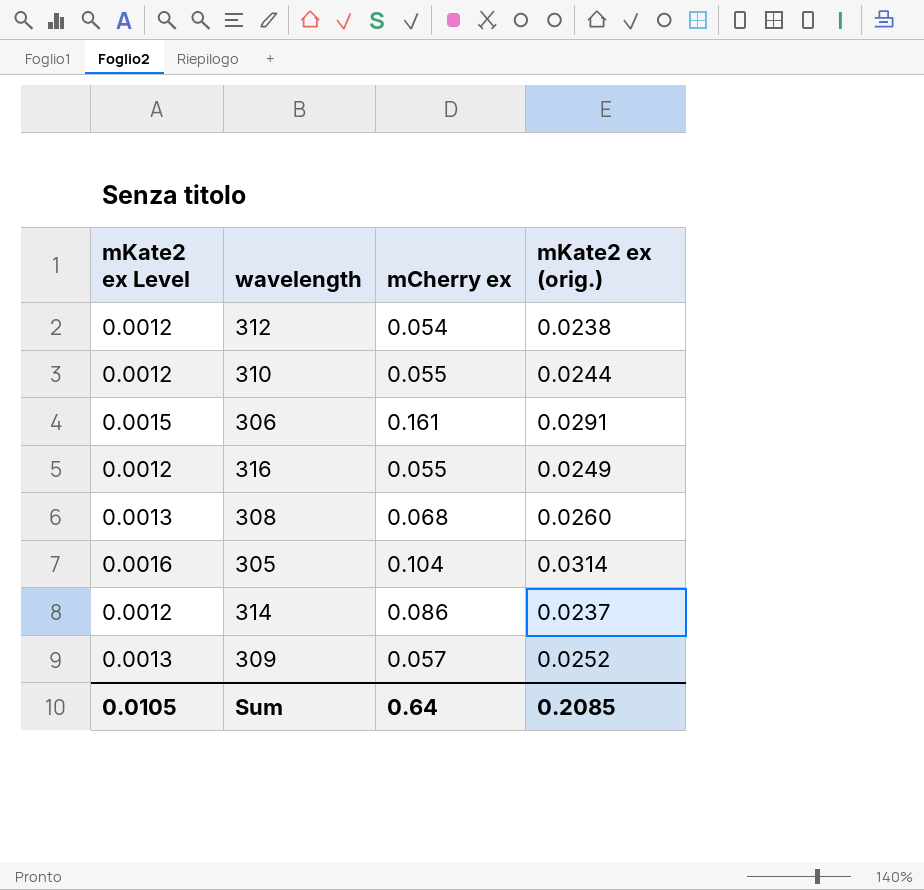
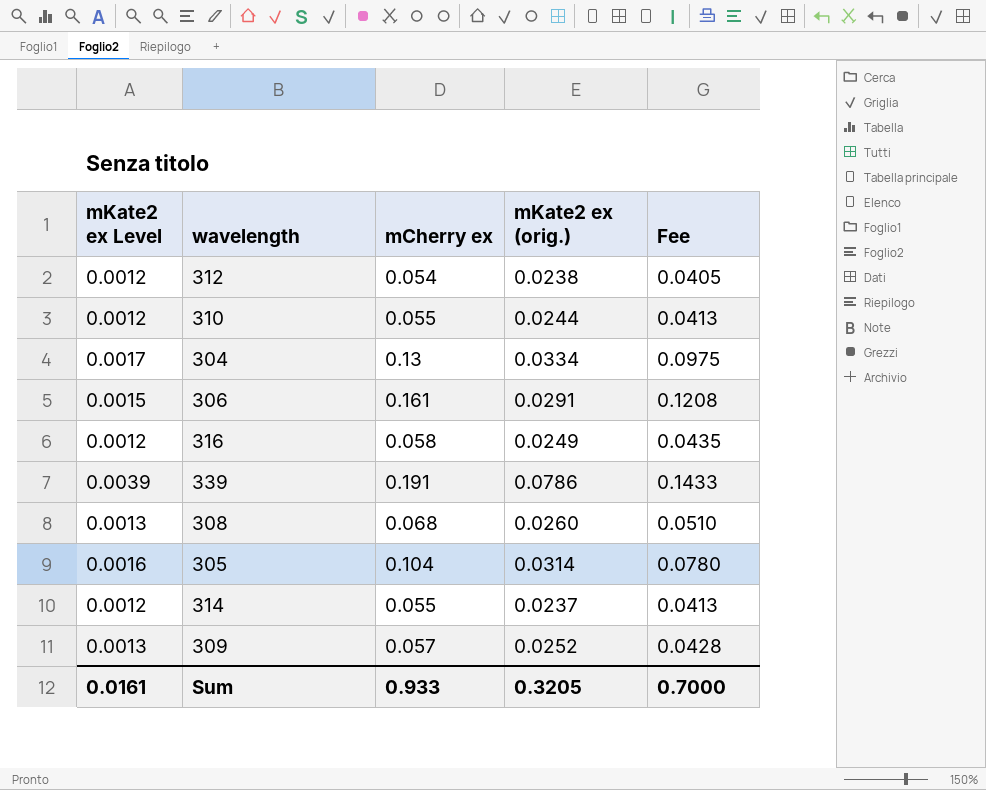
column Fee | formula: none -> [mCherry ex] * 0.75
row 304: none -> 0.0017 | 0.13 | 0.0334 | 0.0975
316 | mCherry ex: 0.055 -> 0.058
row 339: none -> 0.0039 | 0.191 | 0.0786 | 0.1433
314 | mCherry ex: 0.086 -> 0.055
Sum | mKate2 ex Level: 0.0105 -> 0.0161
Sum | mCherry ex: 0.64 -> 0.933
Sum | mKate2 ex (orig.): 0.2085 -> 0.3205

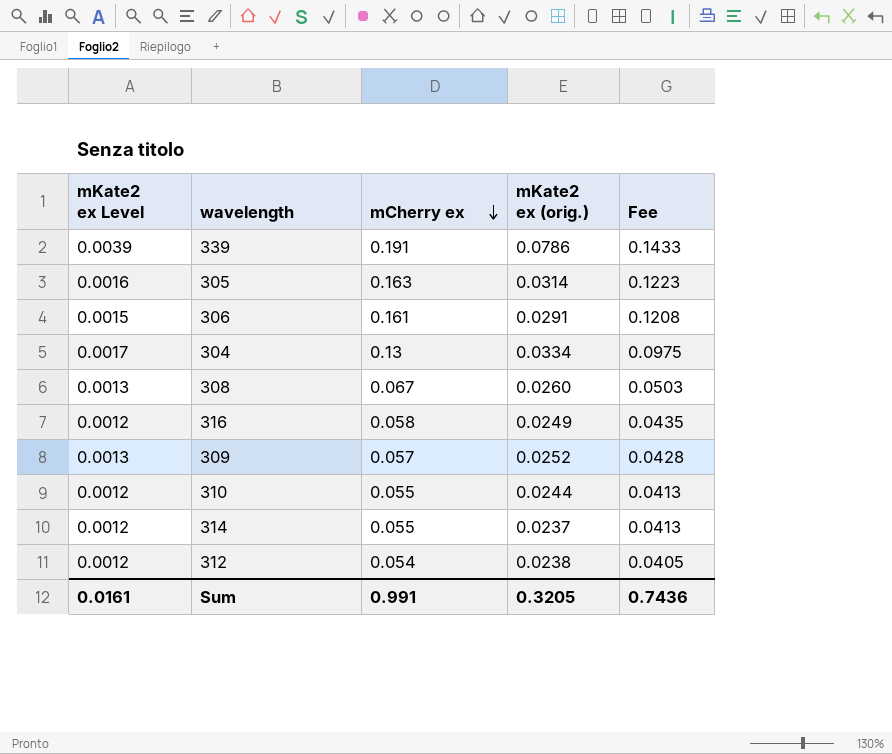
row order: none -> mCherry ex descending
305 | mCherry ex: 0.104 -> 0.163
305 | Fee: 0.0780 -> 0.1223
308 | mCherry ex: 0.068 -> 0.067
308 | Fee: 0.0510 -> 0.0503
Sum | mCherry ex: 0.933 -> 0.991
Sum | Fee: 0.7000 -> 0.7436

